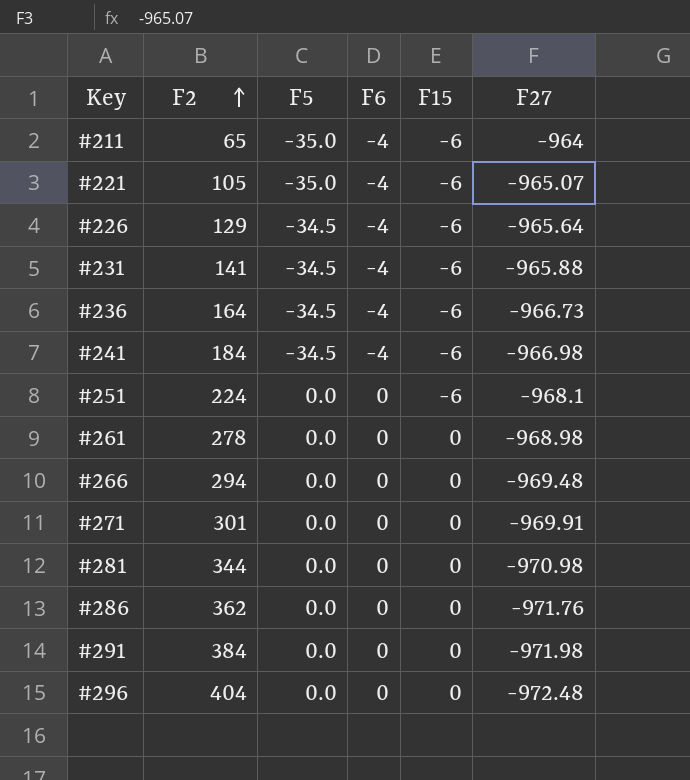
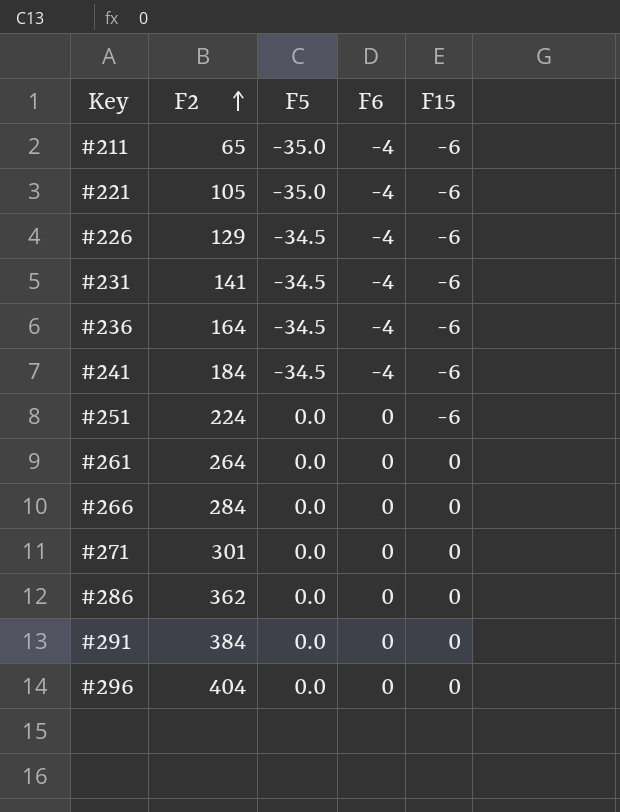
column F27 | position: 6 -> none
row #281: 344 | 0.0 | 0 | 0 | -970.98 -> none
#261 | F2: 278 -> 264
#266 | F2: 294 -> 284

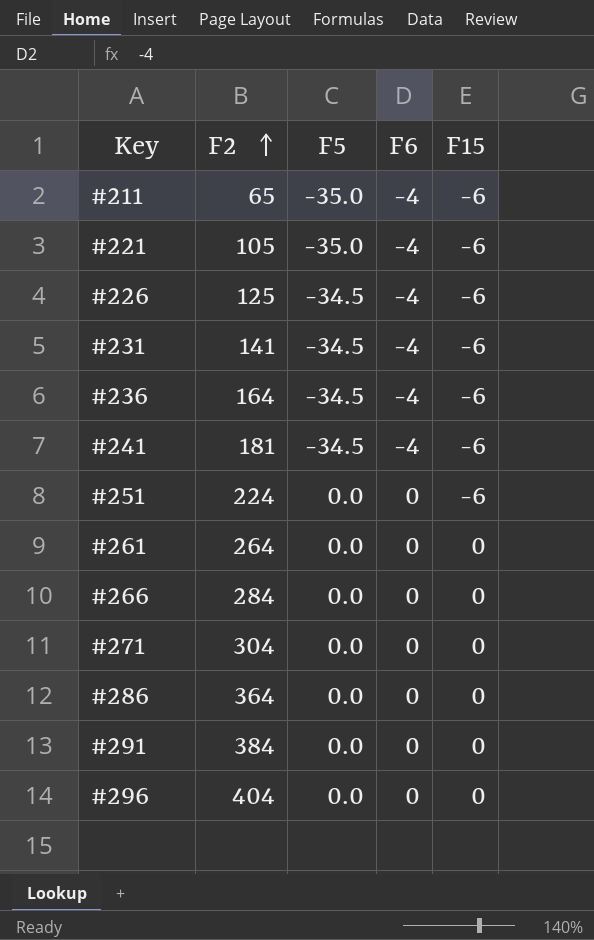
#226 | F2: 129 -> 125
#241 | F2: 184 -> 181
#271 | F2: 301 -> 304
#286 | F2: 362 -> 364

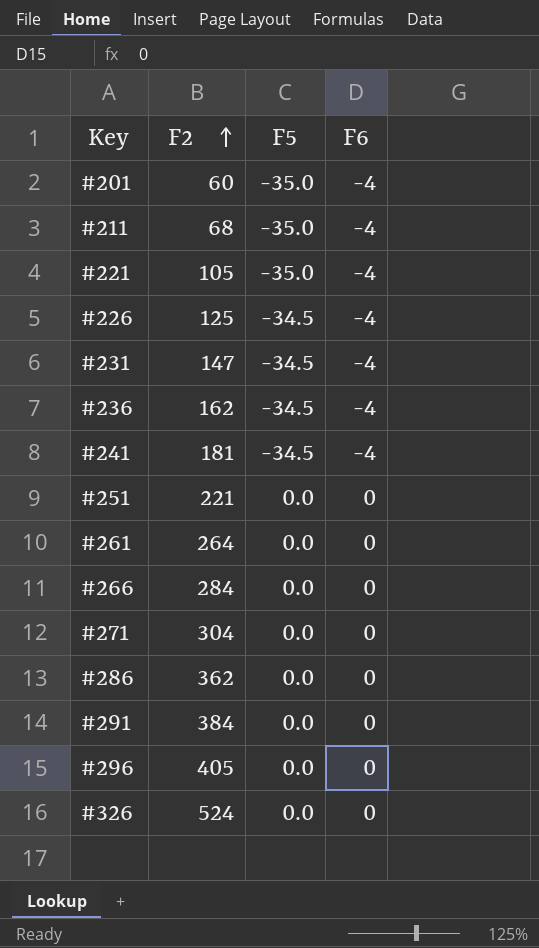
column F15 | position: 5 -> none
row #201: none -> 60 | -35.0 | -4
#211 | F2: 65 -> 68
#231 | F2: 141 -> 147
#236 | F2: 164 -> 162
#251 | F2: 224 -> 221
#286 | F2: 364 -> 362
#296 | F2: 404 -> 405
row #326: none -> 524 | 0.0 | 0

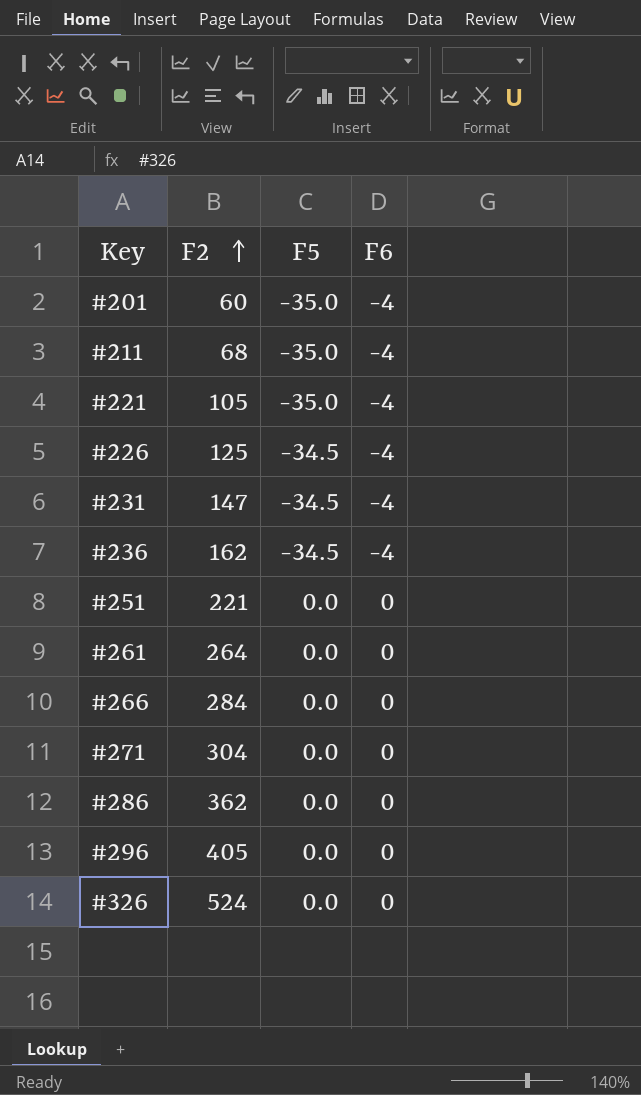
row #241: 181 | -34.5 | -4 -> none
row #291: 384 | 0.0 | 0 -> none

